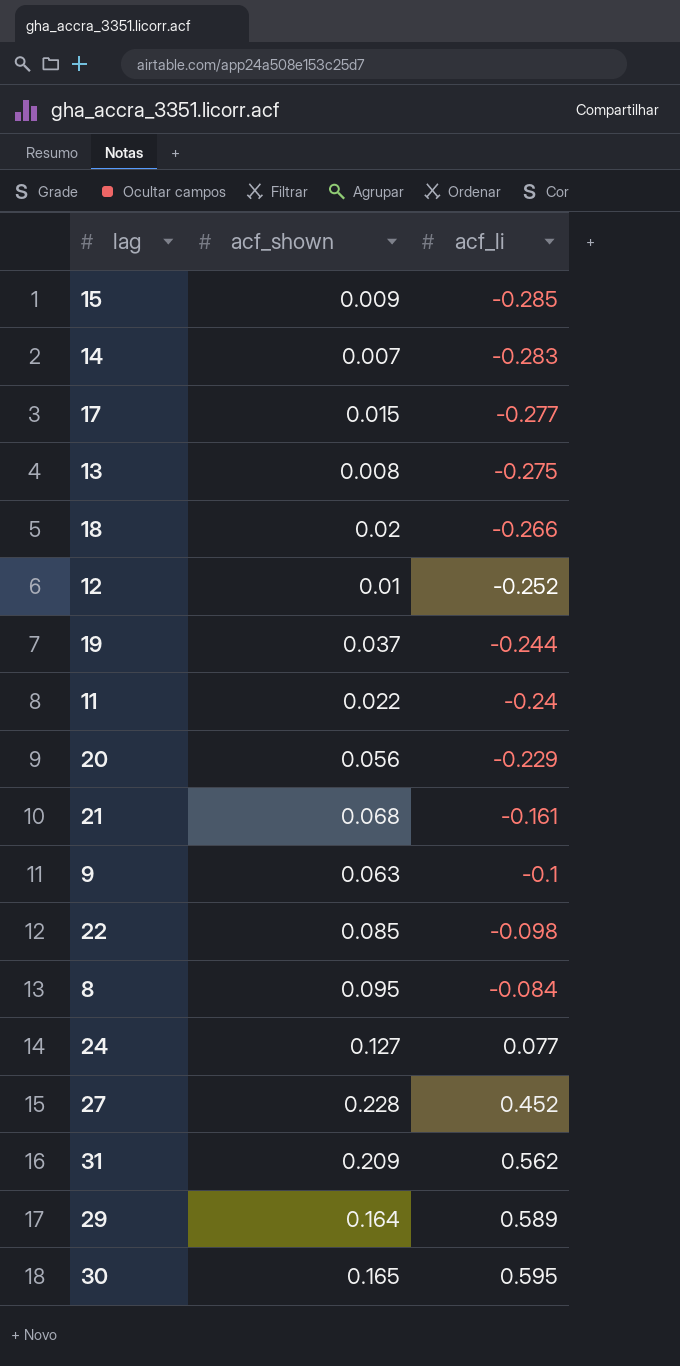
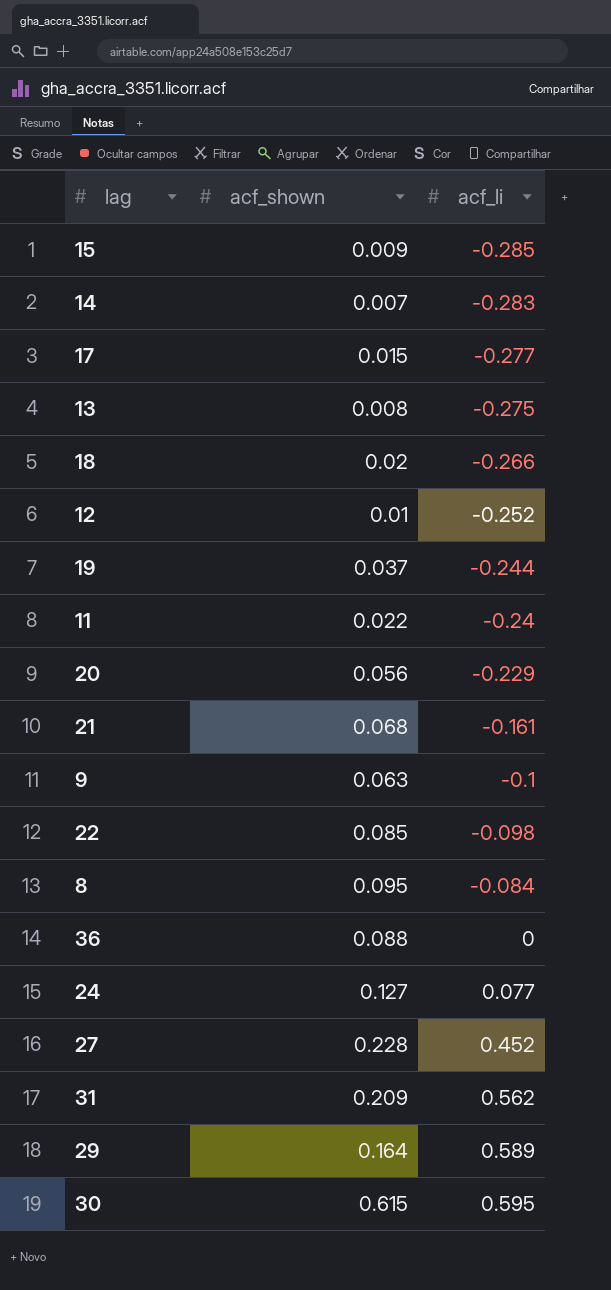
row 36: none -> 0.088 | 0
30 | acf_shown: 0.165 -> 0.615

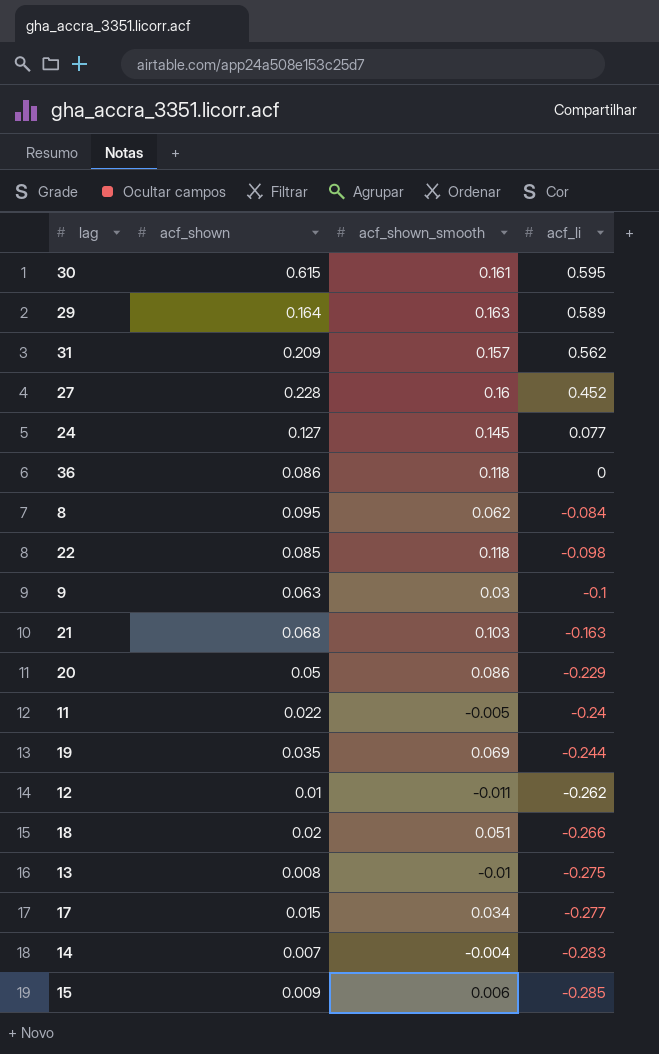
row order: acf_li ascending -> acf_li descending
column acf_shown_smooth | position: none -> 3
36 | acf_shown: 0.088 -> 0.086
21 | acf_li: -0.161 -> -0.163
20 | acf_shown: 0.056 -> 0.05
19 | acf_shown: 0.037 -> 0.035
12 | acf_li: -0.252 -> -0.262

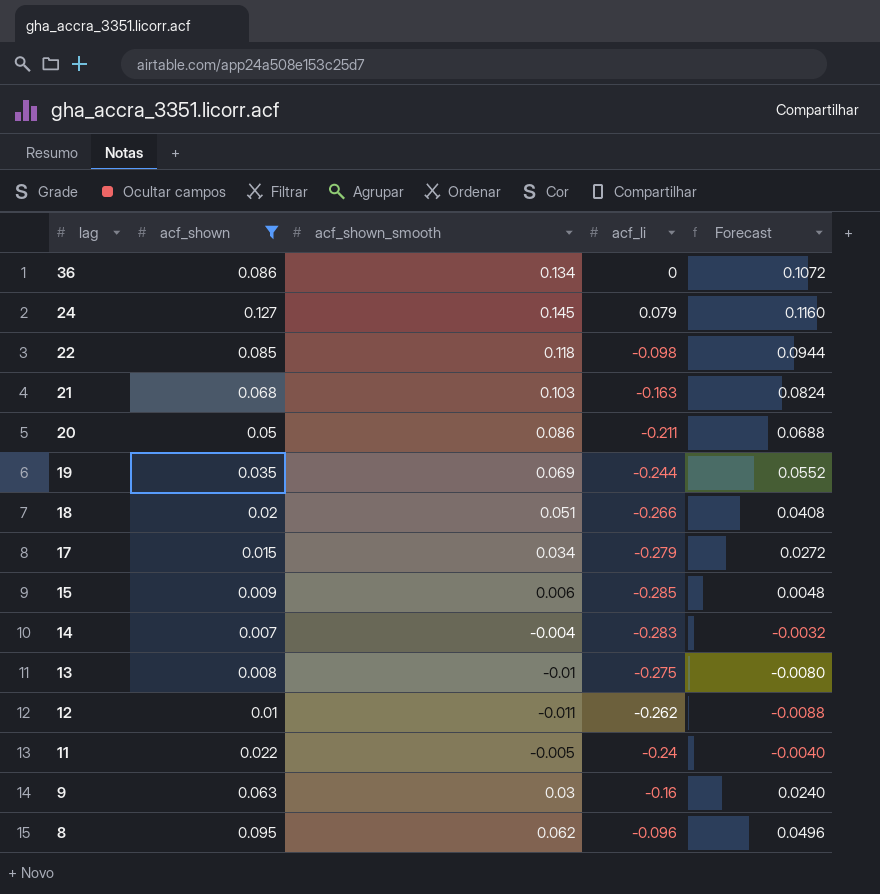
filter: none -> acf_shown <= 0.127
row order: acf_li descending -> lag descending
column Forecast | formula: none -> [acf_shown_smooth] * 0.8
36 | acf_shown_smooth: 0.118 -> 0.134
24 | acf_li: 0.077 -> 0.079
20 | acf_li: -0.229 -> -0.211
17 | acf_li: -0.277 -> -0.279
9 | acf_li: -0.1 -> -0.16
8 | acf_li: -0.084 -> -0.096

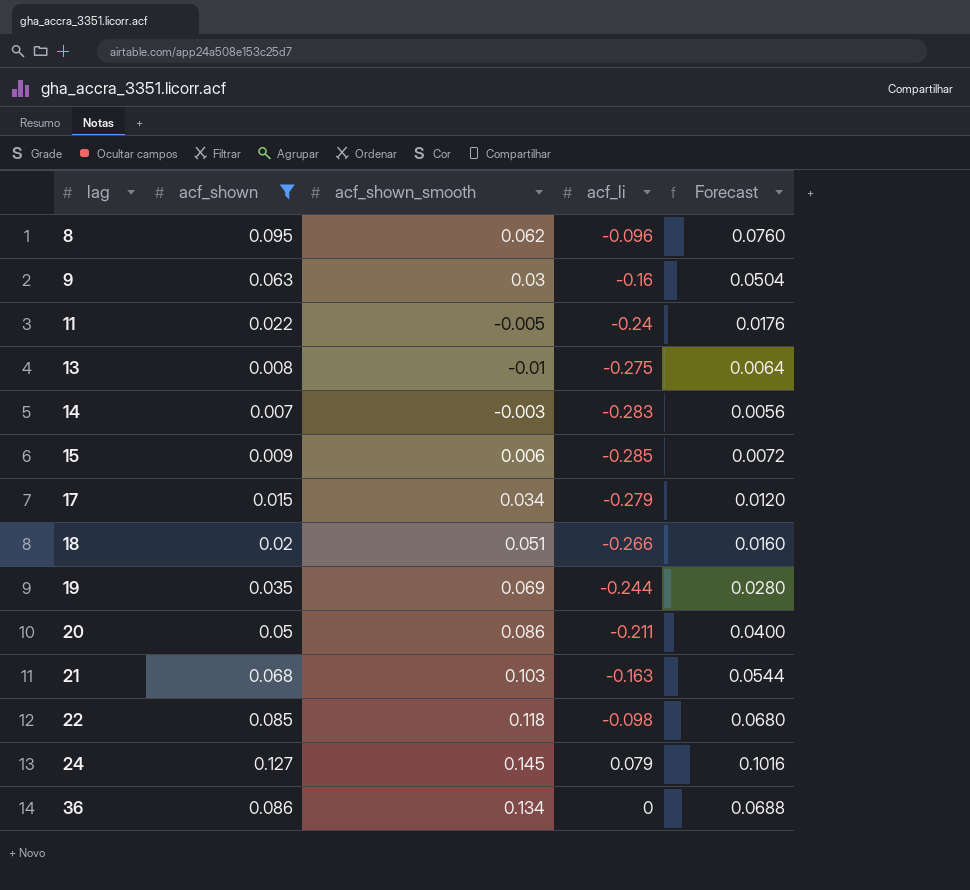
row order: lag descending -> lag ascending
column Forecast | formula: [acf_shown_smooth] * 0.8 -> [acf_shown] * 0.8
row 12: 0.01 | -0.011 | -0.262 | -0.0088 -> none
14 | acf_shown_smooth: -0.004 -> -0.003

